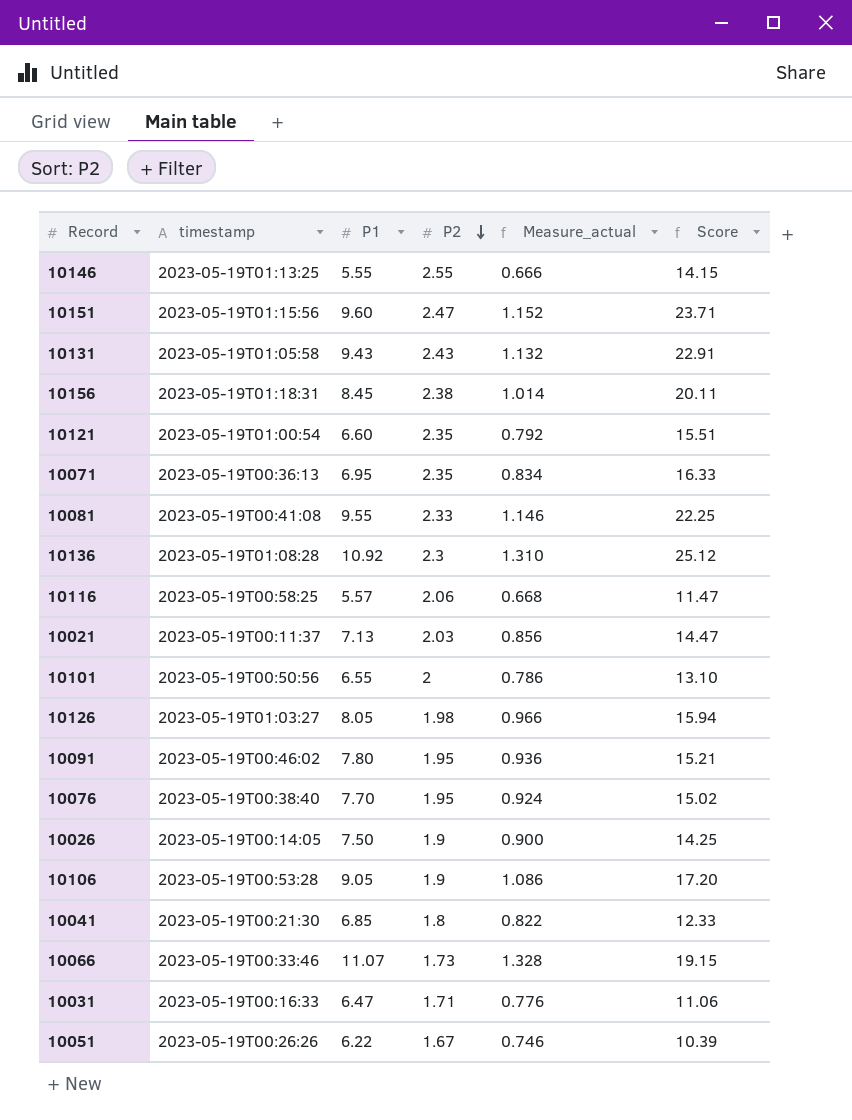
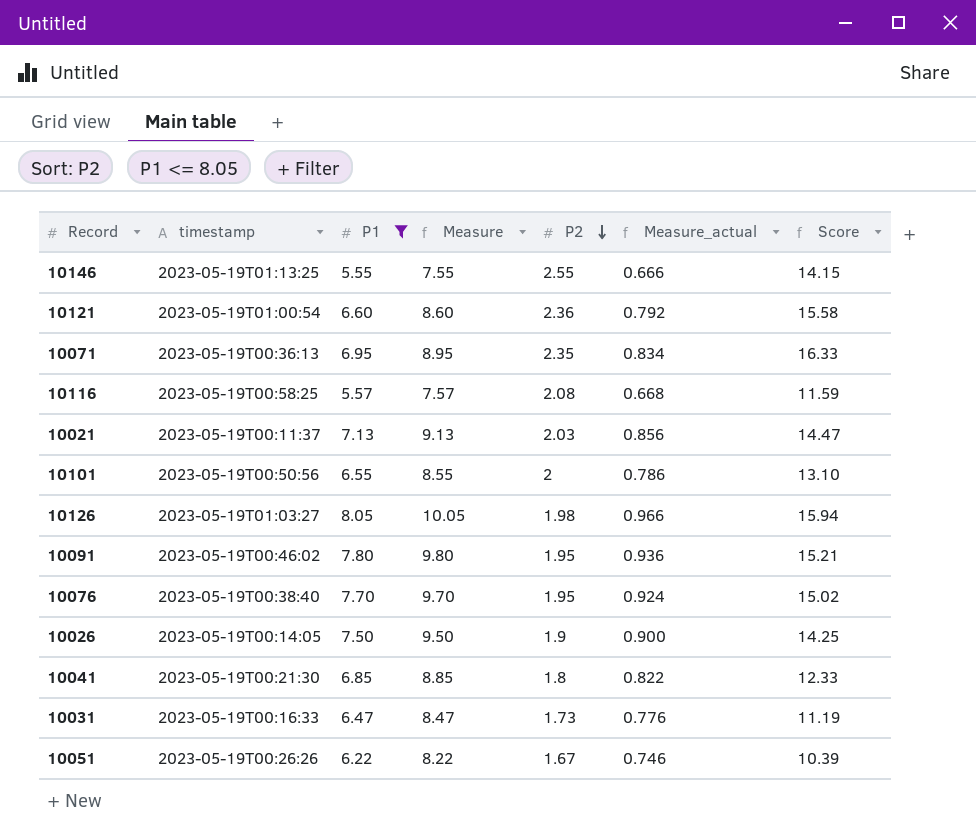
filter: none -> P1 <= 8.05
column Measure | formula: none -> [P1] + 2
10121 | P2: 2.35 -> 2.36
10121 | Score: 15.51 -> 15.58
10116 | P2: 2.06 -> 2.08
10116 | Score: 11.47 -> 11.59
10031 | P2: 1.71 -> 1.73
10031 | Score: 11.06 -> 11.19

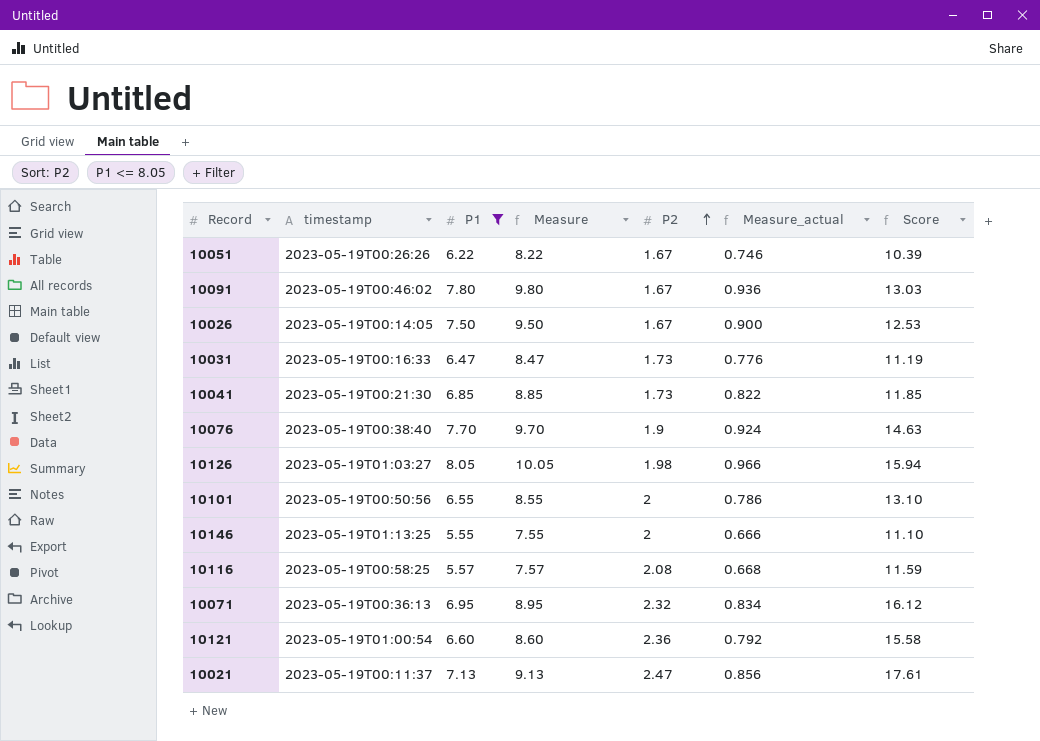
row order: P2 descending -> P2 ascending
10091 | P2: 1.95 -> 1.67
10091 | Score: 15.21 -> 13.03
10026 | P2: 1.9 -> 1.67
10026 | Score: 14.25 -> 12.53
10041 | P2: 1.8 -> 1.73
10041 | Score: 12.33 -> 11.85
10076 | P2: 1.95 -> 1.9
10076 | Score: 15.02 -> 14.63
10146 | P2: 2.55 -> 2
10146 | Score: 14.15 -> 11.10
10071 | P2: 2.35 -> 2.32
10071 | Score: 16.33 -> 16.12
10021 | P2: 2.03 -> 2.47
10021 | Score: 14.47 -> 17.61

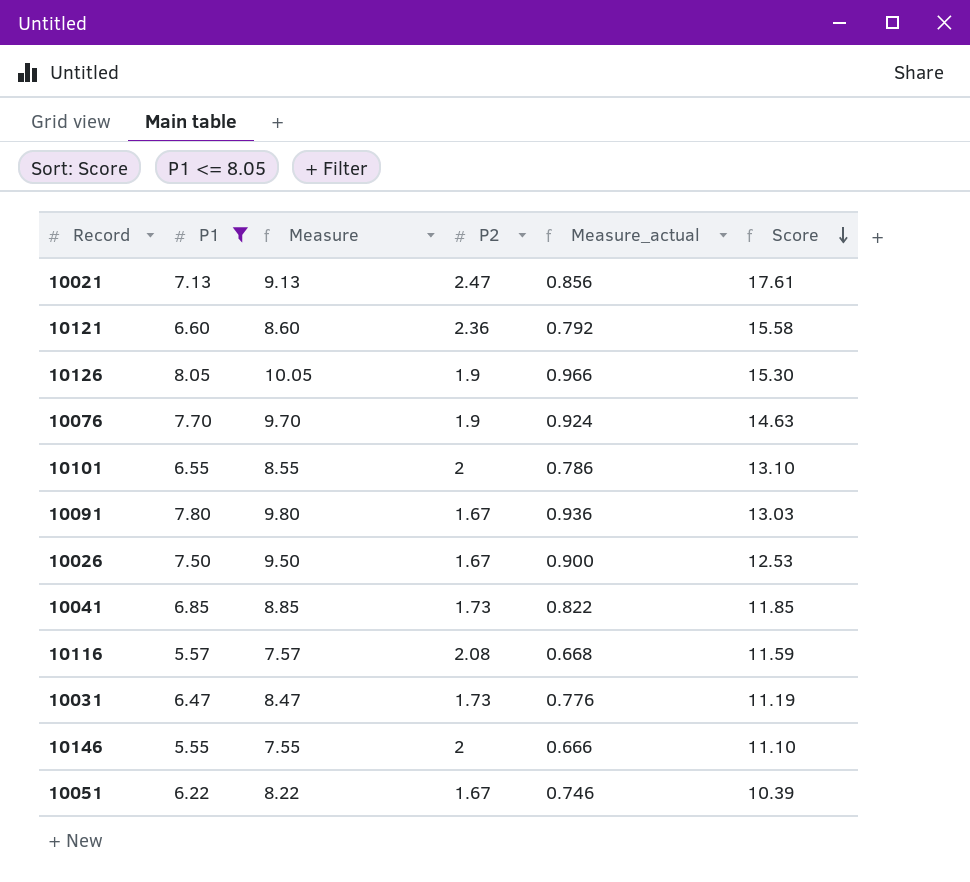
row order: P2 ascending -> Score descending
column timestamp | position: 2 -> none
row 10071: 2023-05-19T00:36:13 | 6.95 | 8.95 | 2.32 | 0.834 | 16.12 -> none
10126 | P2: 1.98 -> 1.9
10126 | Score: 15.94 -> 15.30

